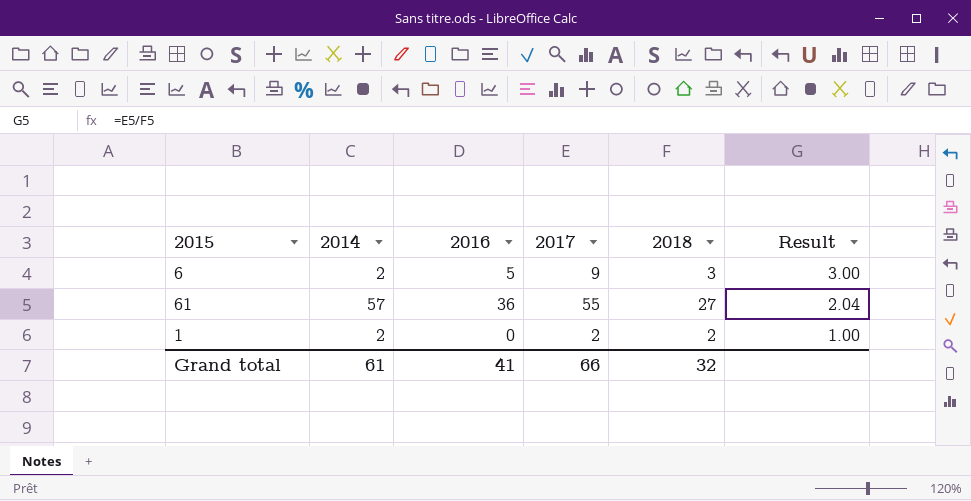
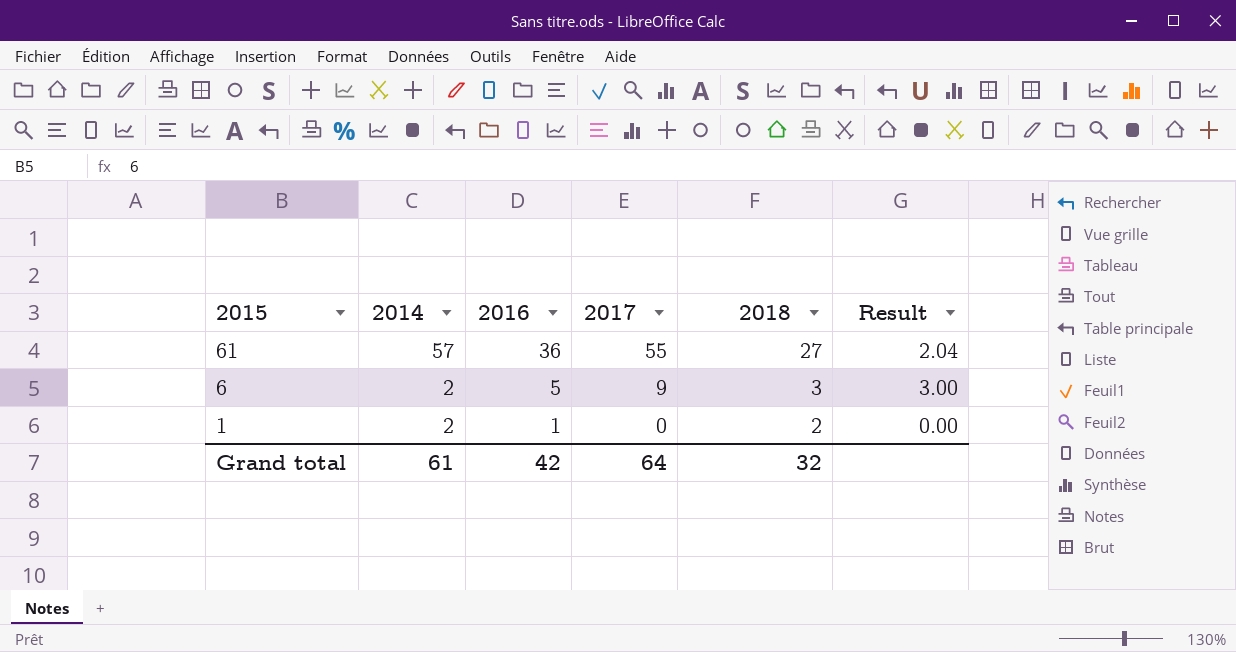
row order: Result descending -> 2015 descending
1 | 2016: 0 -> 1
1 | 2017: 2 -> 0
1 | Result: 1.00 -> 0.00
Grand total | 2016: 41 -> 42
Grand total | 2017: 66 -> 64

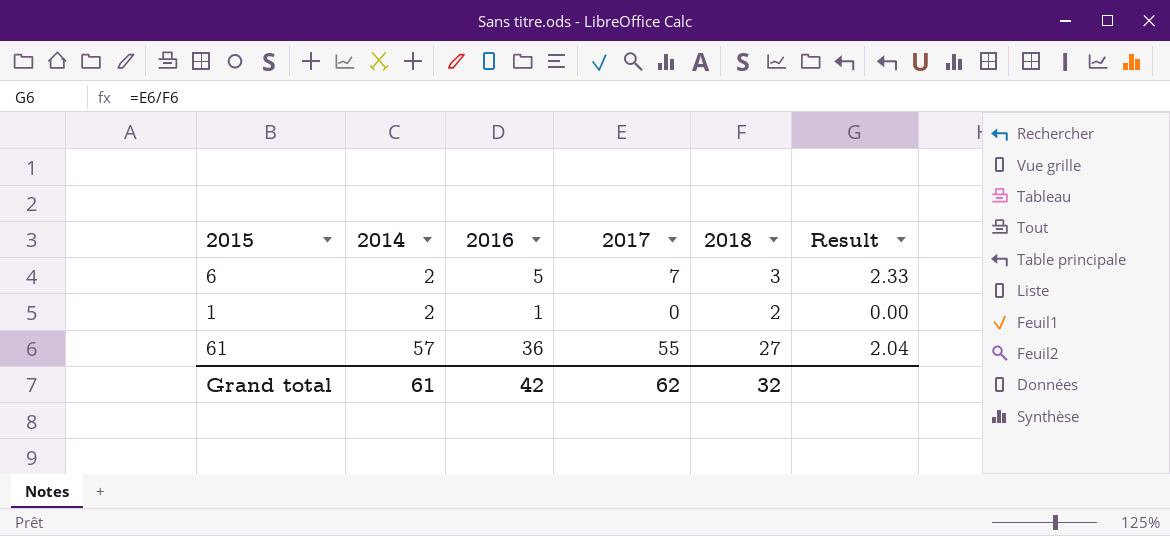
row order: 2015 descending -> 2014 ascending
6 | 2017: 9 -> 7
6 | Result: 3.00 -> 2.33
Grand total | 2017: 64 -> 62

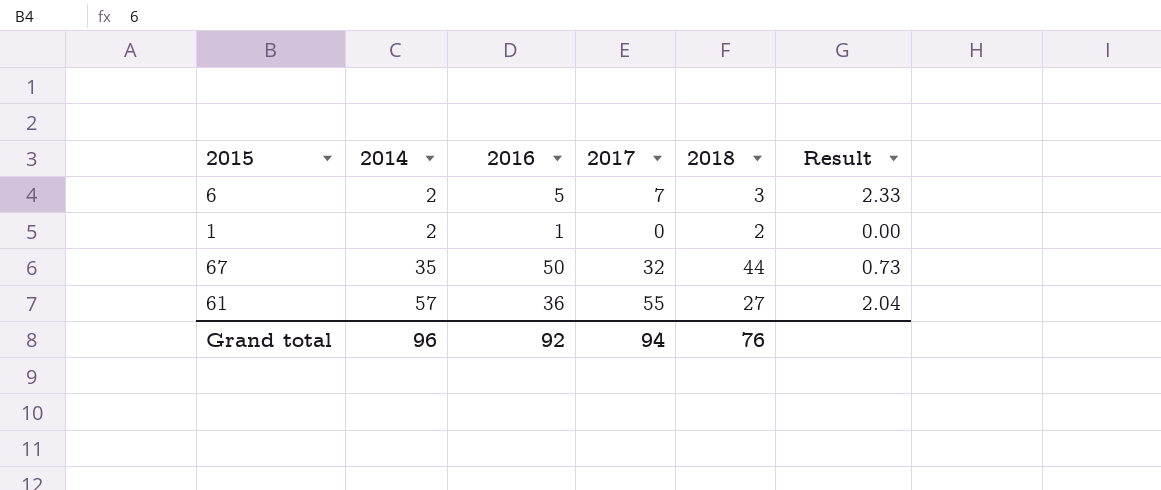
row 67: none -> 35 | 50 | 32 | 44 | 0.73
Grand total | 2014: 61 -> 96
Grand total | 2016: 42 -> 92
Grand total | 2017: 62 -> 94
Grand total | 2018: 32 -> 76

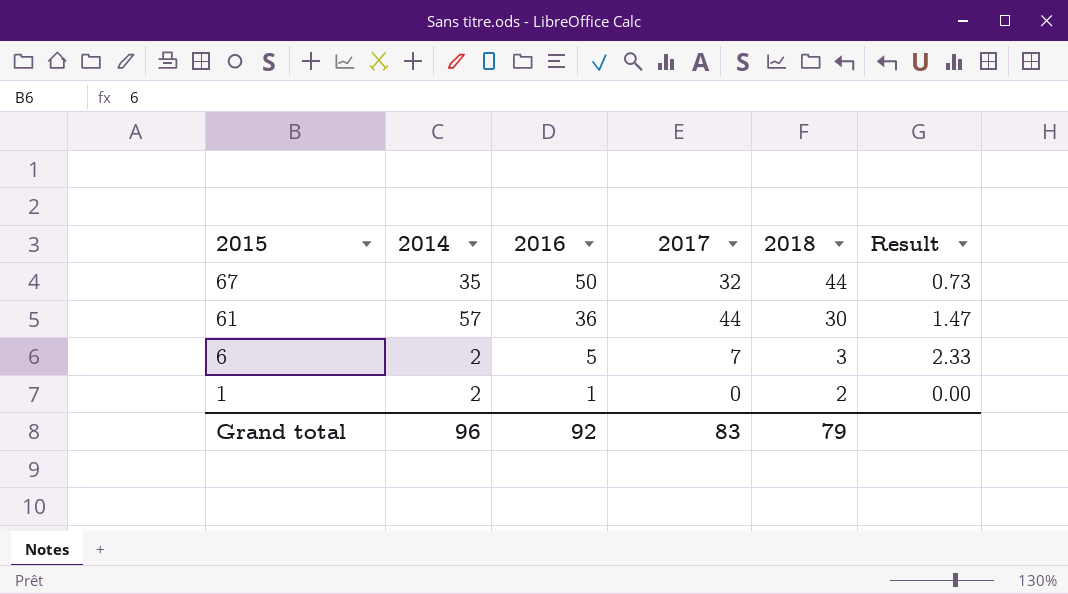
row order: 2014 ascending -> 2015 descending
61 | 2017: 55 -> 44
61 | 2018: 27 -> 30
61 | Result: 2.04 -> 1.47
Grand total | 2017: 94 -> 83
Grand total | 2018: 76 -> 79

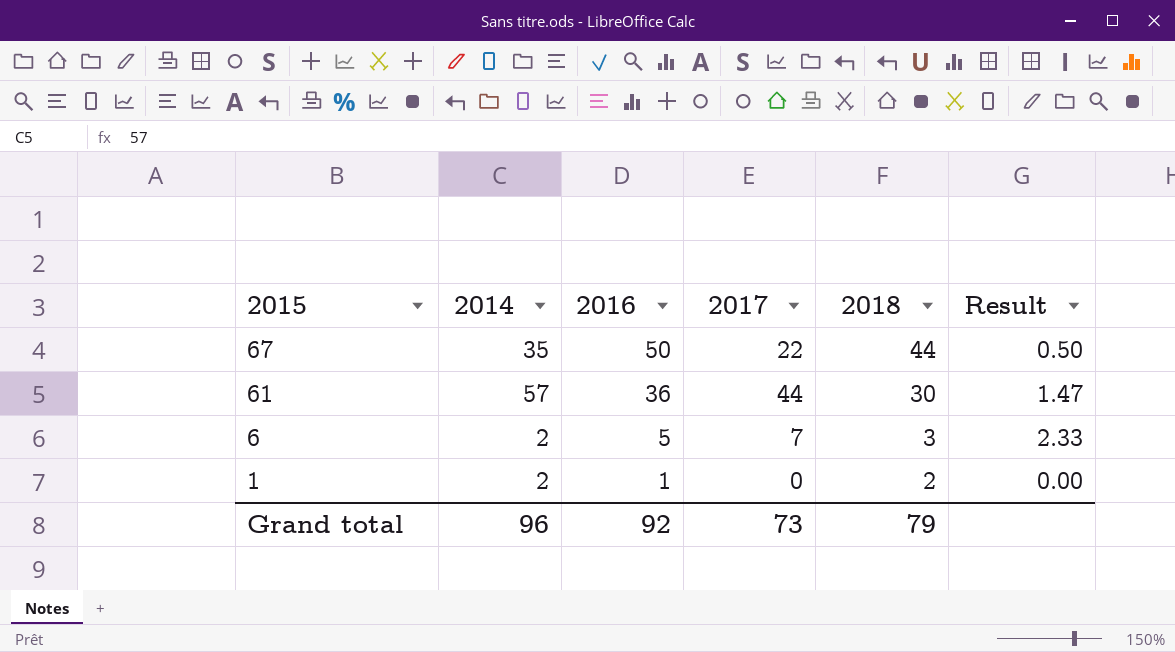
67 | 2017: 32 -> 22
67 | Result: 0.73 -> 0.50
Grand total | 2017: 83 -> 73

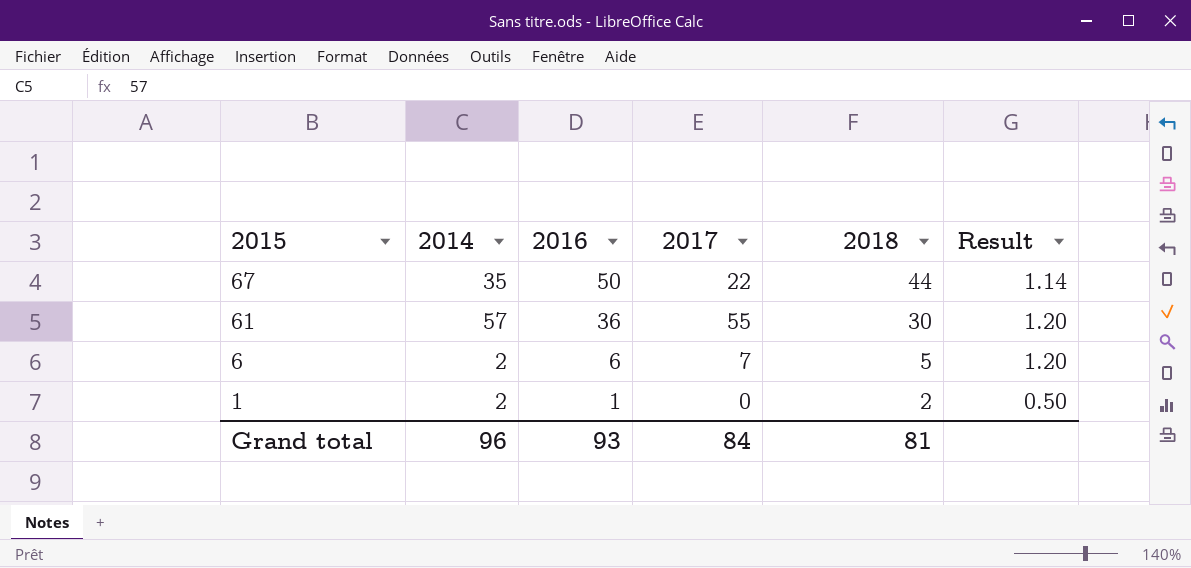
column Result | formula: [2017] / [2018] -> [2016] / [2018]
61 | 2017: 44 -> 55
6 | 2016: 5 -> 6
6 | 2018: 3 -> 5
Grand total | 2016: 92 -> 93
Grand total | 2017: 73 -> 84
Grand total | 2018: 79 -> 81

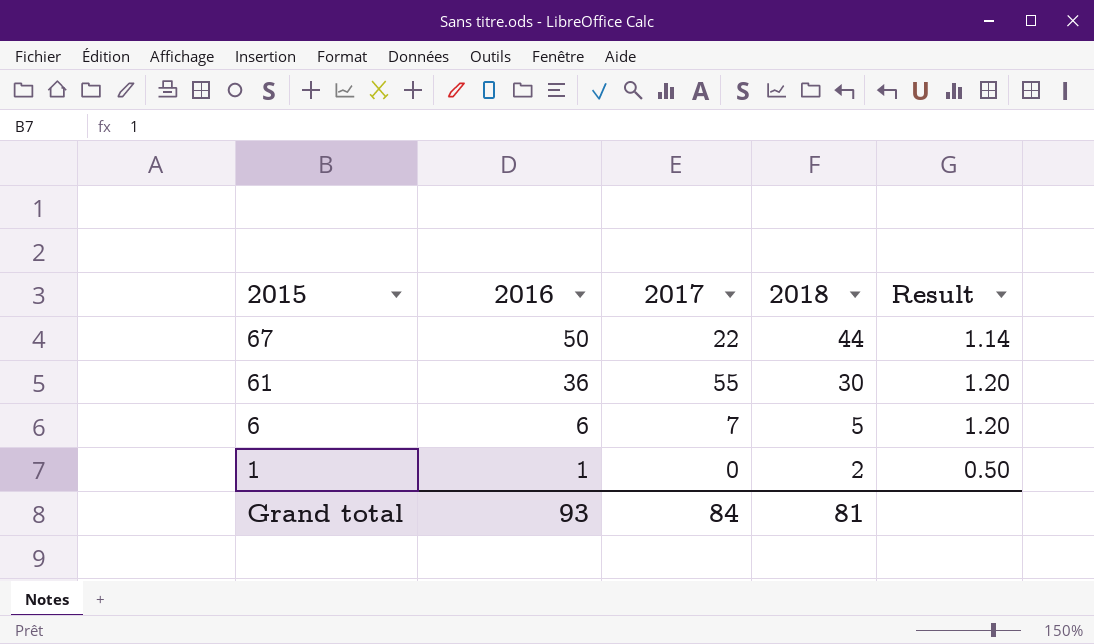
column 2014 | position: 2 -> none

